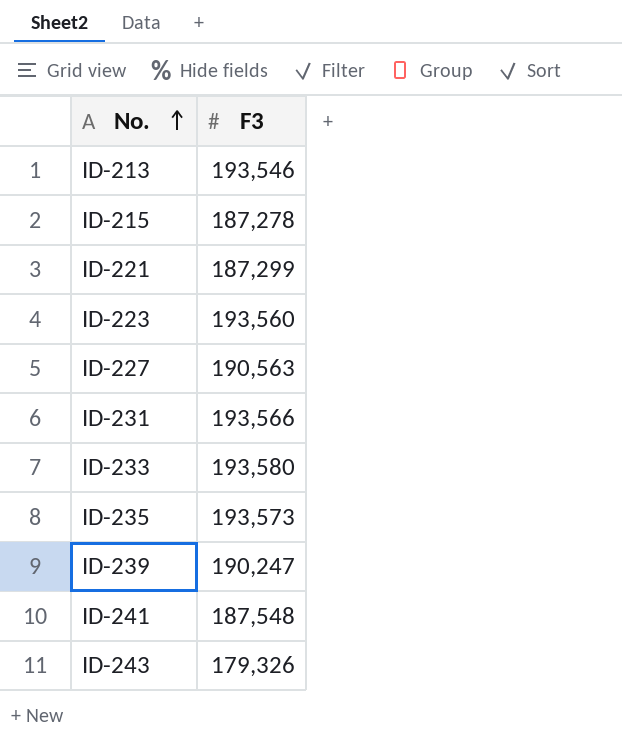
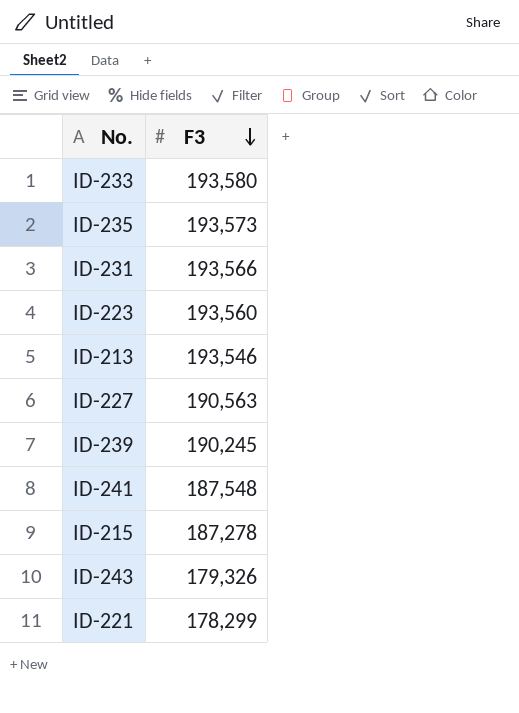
row order: No. ascending -> F3 descending
ID-239 | F3: 190,247 -> 190,245
ID-221 | F3: 187,299 -> 178,299

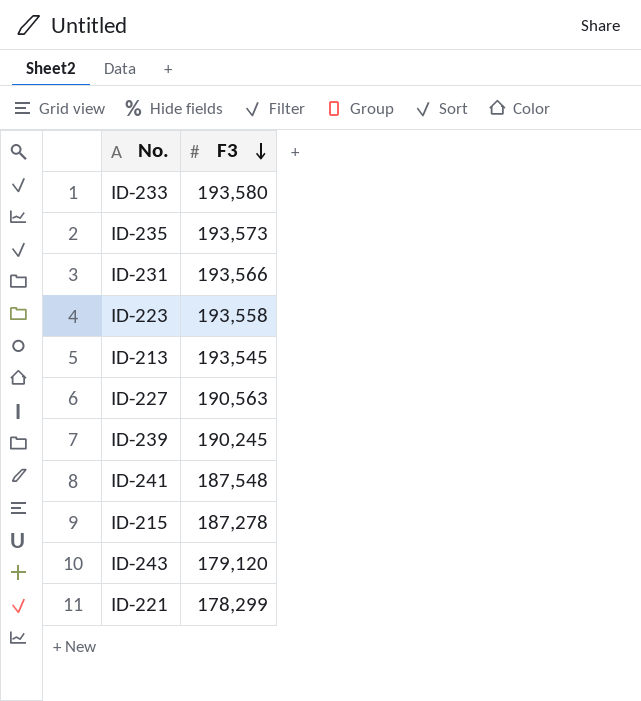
ID-223 | F3: 193,560 -> 193,558
ID-213 | F3: 193,546 -> 193,545
ID-243 | F3: 179,326 -> 179,120

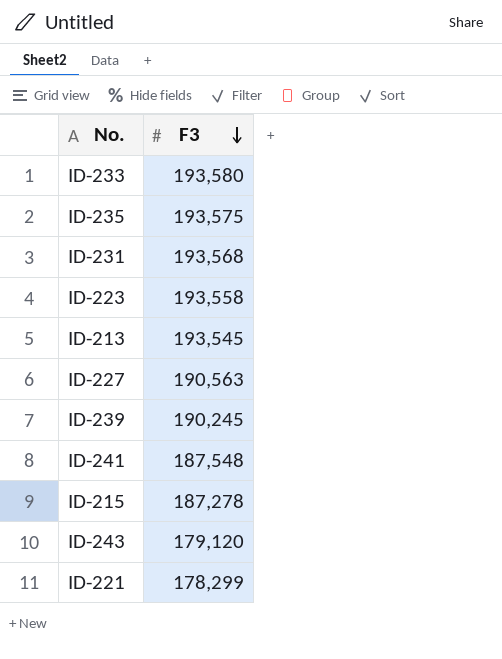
ID-235 | F3: 193,573 -> 193,575
ID-231 | F3: 193,566 -> 193,568

